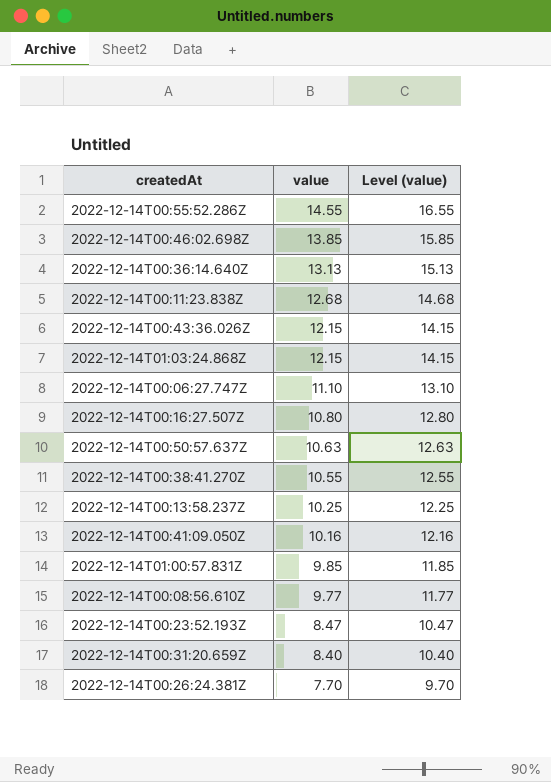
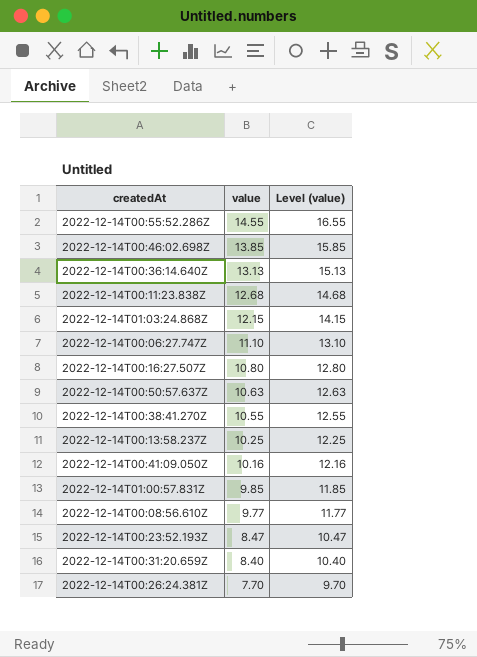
row 2022-12-14T00:43:36.026Z: 12.15 | 14.15 -> none

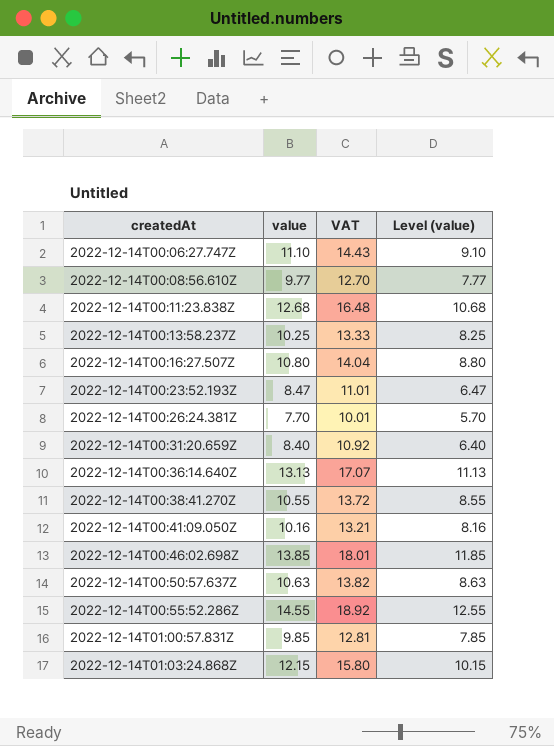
row order: value descending -> createdAt ascending
column VAT | formula: none -> [value] * 1.3
column Level (value) | formula: [value] + 2 -> [value] - 2

